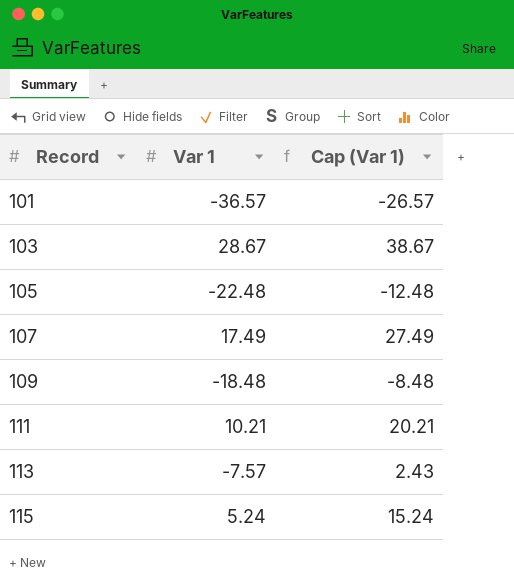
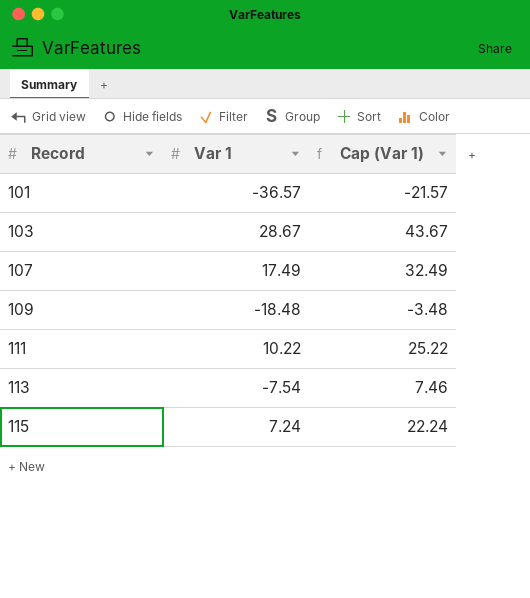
column Cap (Var 1) | formula: [Var 1] + 10 -> [Var 1] + 15
row 105: -22.48 | -12.48 -> none
111 | Var 1: 10.21 -> 10.22
113 | Var 1: -7.57 -> -7.54
115 | Var 1: 5.24 -> 7.24

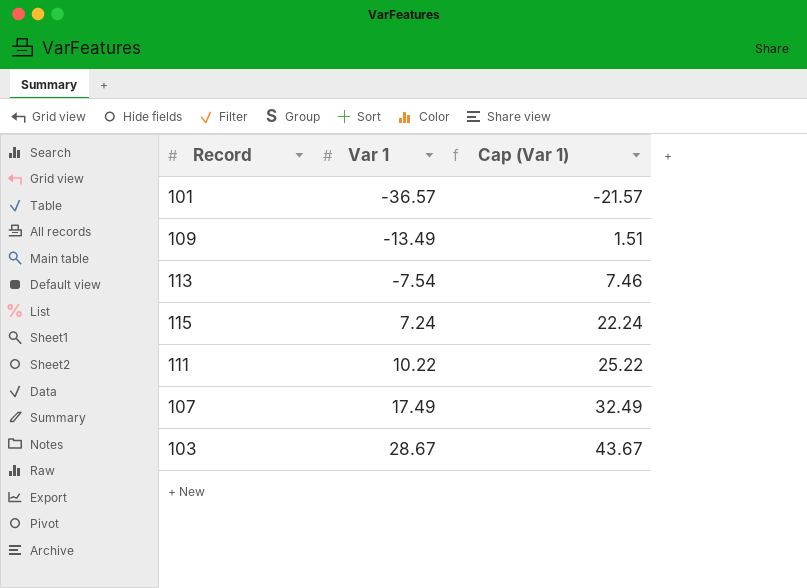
row order: Record ascending -> Var 1 ascending
109 | Var 1: -18.48 -> -13.49
109 | Cap (Var 1): -3.48 -> 1.51

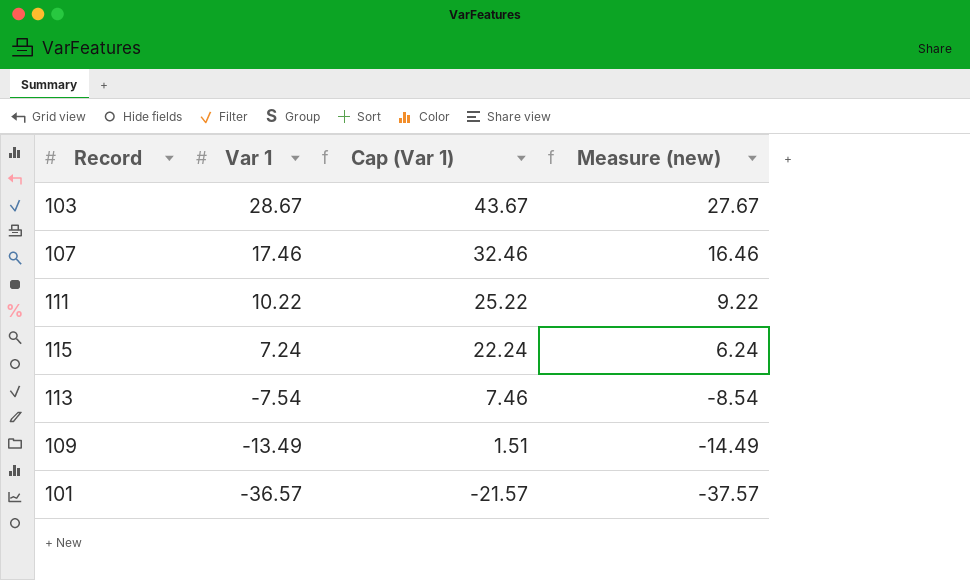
row order: Var 1 ascending -> Var 1 descending
column Measure (new) | formula: none -> [Var 1] - 1
107 | Var 1: 17.49 -> 17.46
107 | Cap (Var 1): 32.49 -> 32.46

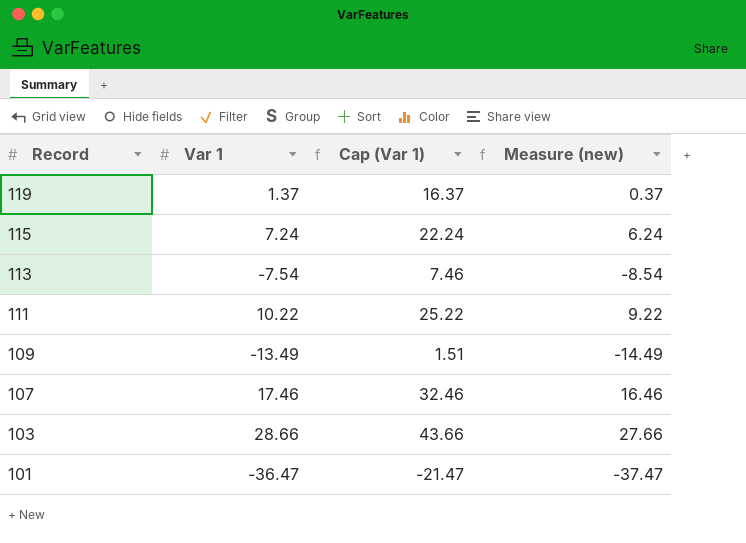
row order: Var 1 descending -> Record descending
row 119: none -> 1.37 | 16.37 | 0.37
103 | Var 1: 28.67 -> 28.66
103 | Cap (Var 1): 43.67 -> 43.66
103 | Measure (new): 27.67 -> 27.66
101 | Var 1: -36.57 -> -36.47
101 | Cap (Var 1): -21.57 -> -21.47
101 | Measure (new): -37.57 -> -37.47

